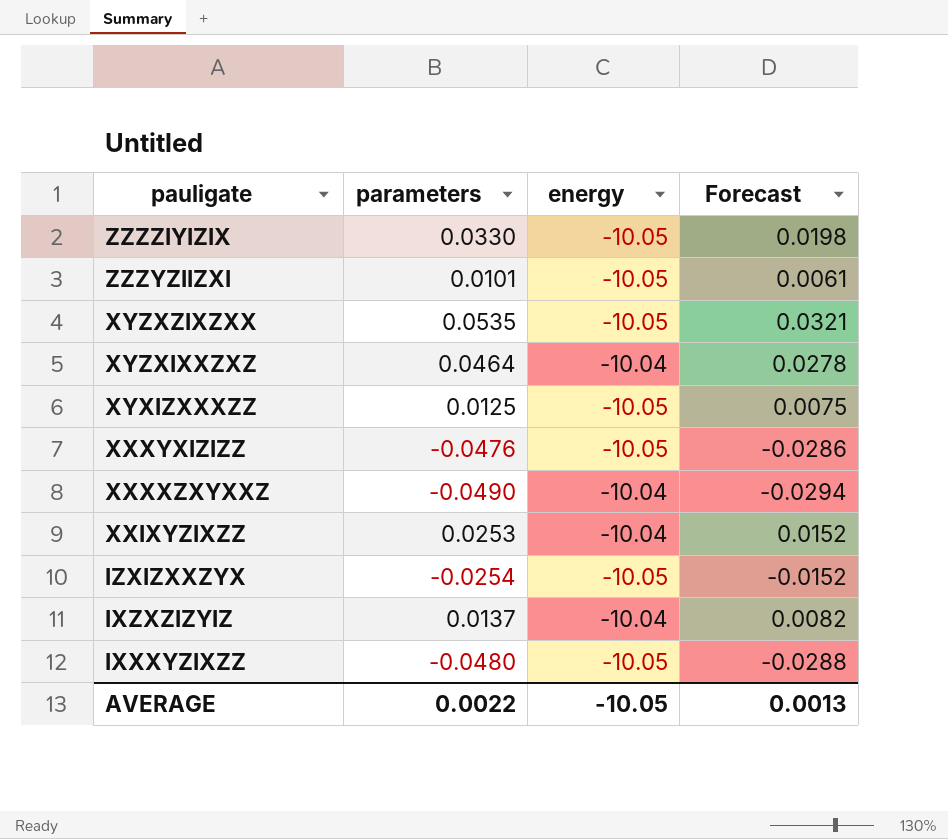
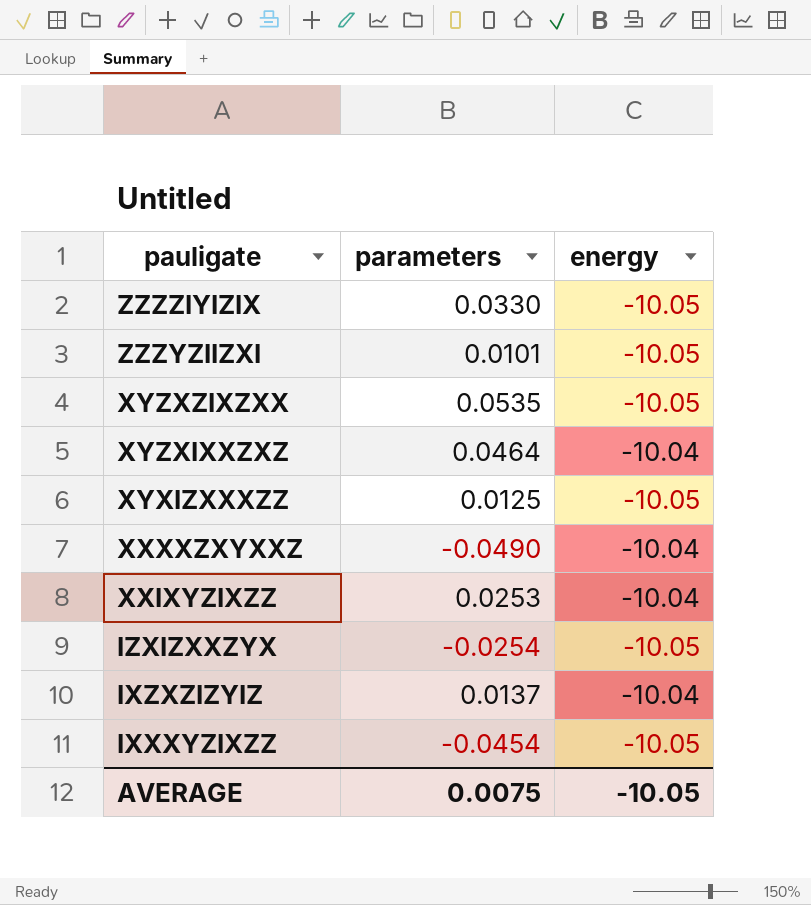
column Forecast | formula: [parameters] * 0.6 -> none
row XXXYXIZIZZ: -0.0476 | -10.05 | -0.0286 -> none
IXXXYZIXZZ | parameters: -0.0480 -> -0.0454
AVERAGE | parameters: 0.0022 -> 0.0075

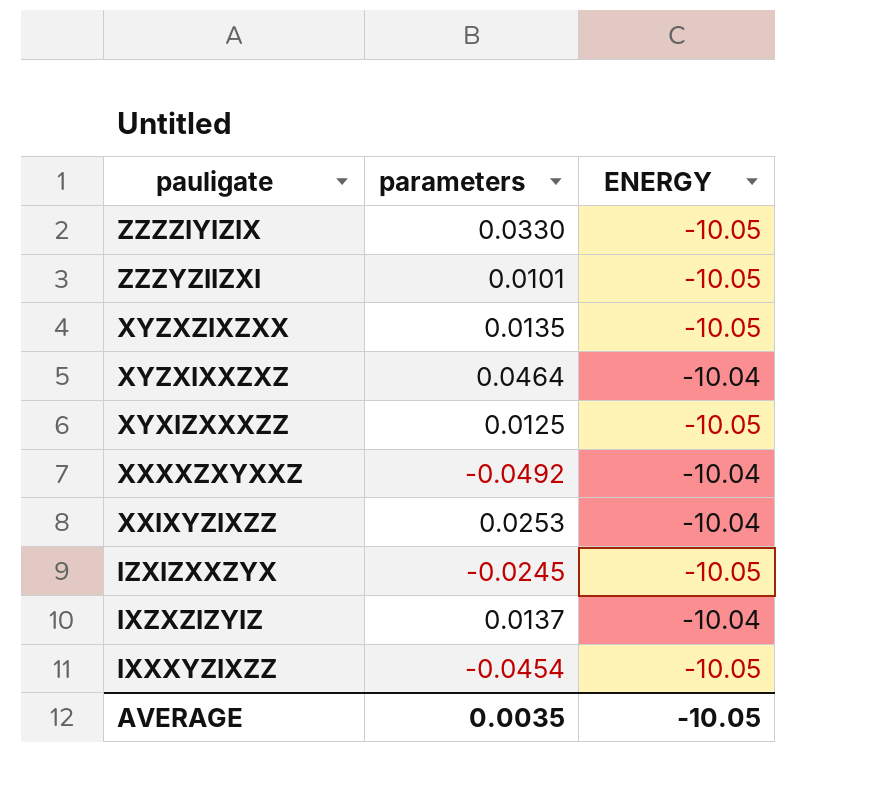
column name: energy -> ENERGY
XYZXZIXZXX | parameters: 0.0535 -> 0.0135
XXXXZXYXXZ | parameters: -0.0490 -> -0.0492
IZXIZXXZYX | parameters: -0.0254 -> -0.0245
AVERAGE | parameters: 0.0075 -> 0.0035

